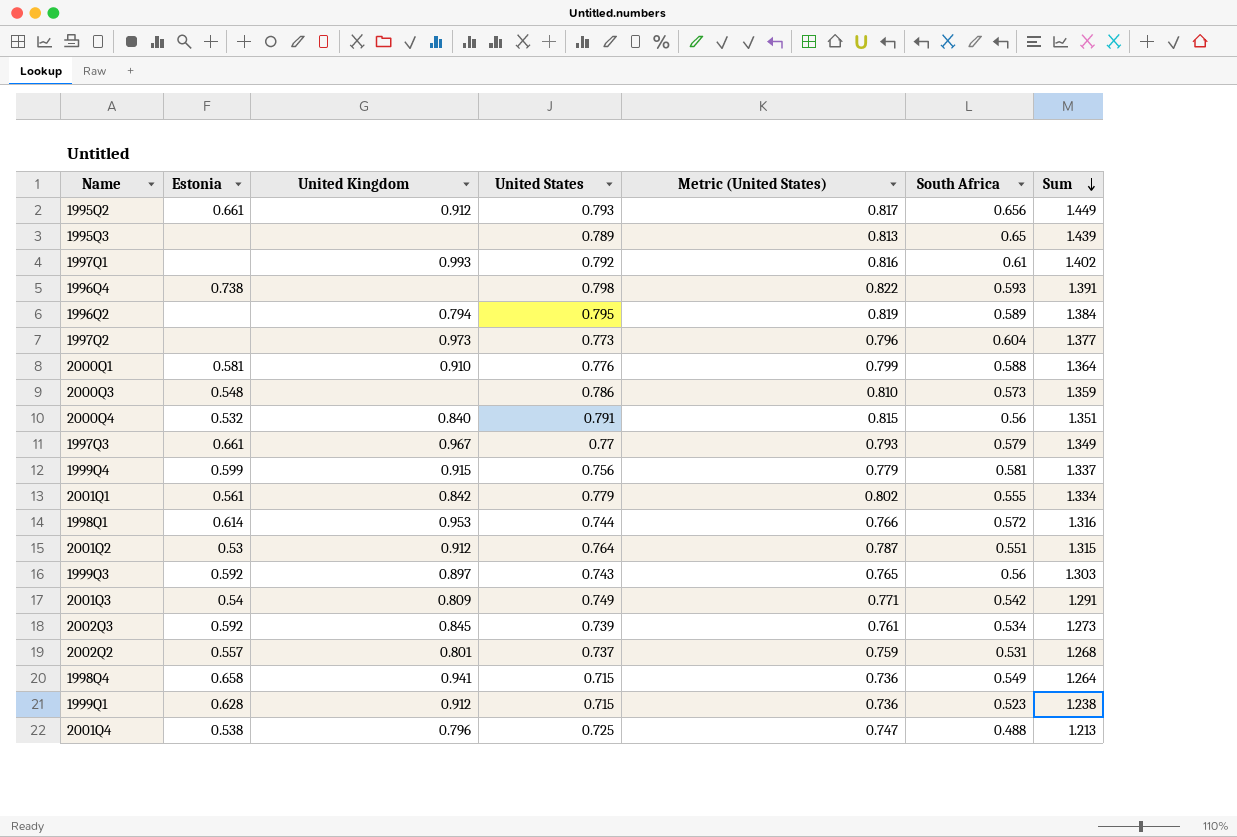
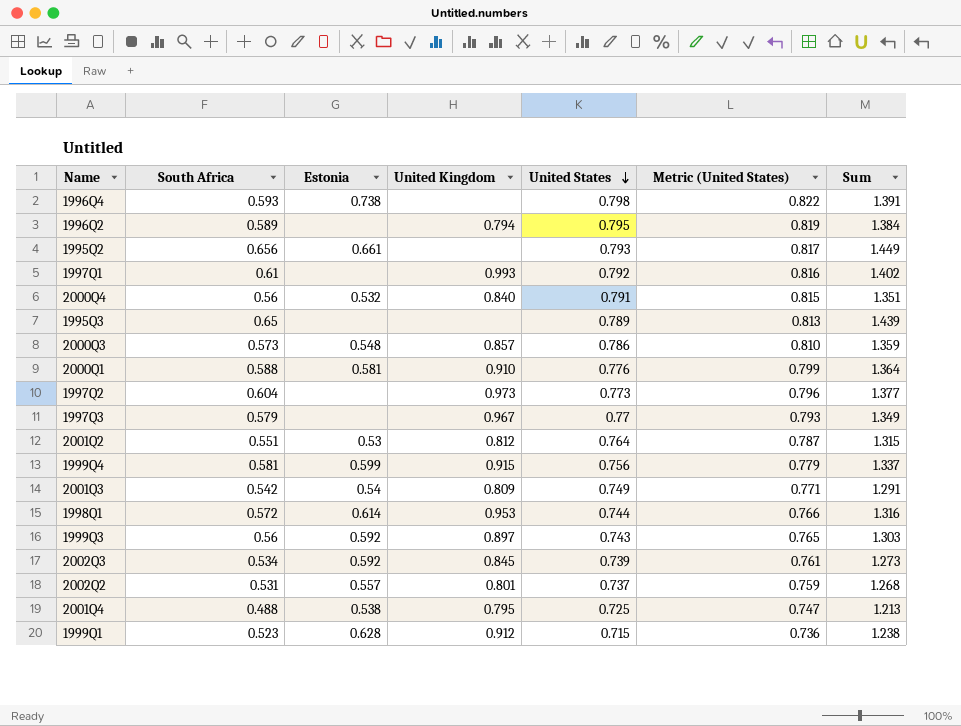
row order: Sum descending -> United States descending
column South Africa | position: 6 -> 2
row 2001Q1: 0.561 | 0.842 | 0.779 | 0.802 | 0.555 | 1.334 -> none
row 1998Q4: 0.658 | 0.941 | 0.715 | 0.736 | 0.549 | 1.264 -> none
1995Q2 | United Kingdom: 0.912 -> none
2000Q3 | United Kingdom: none -> 0.857
1997Q3 | Estonia: 0.661 -> none
2001Q2 | United Kingdom: 0.912 -> 0.812
2001Q4 | United Kingdom: 0.796 -> 0.795

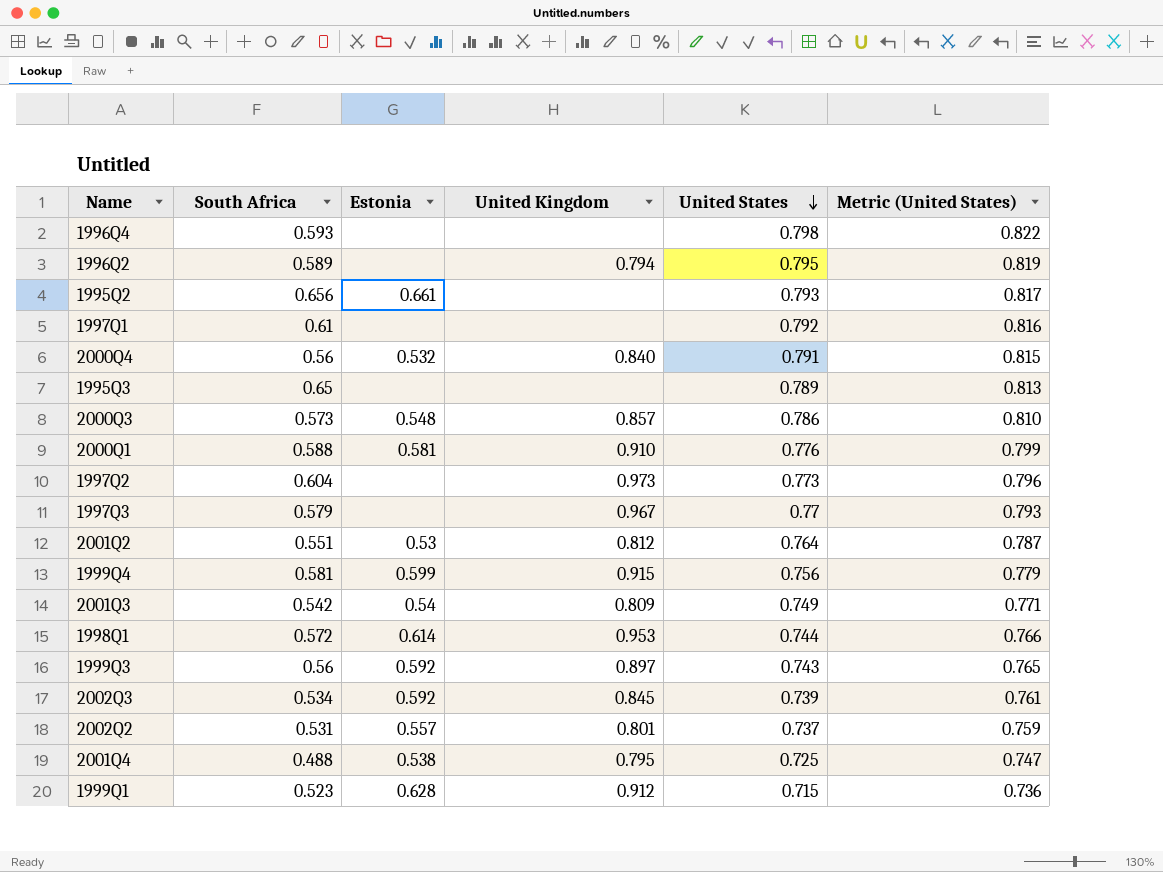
column Sum | formula: [South Africa] + [United States] -> none
1996Q4 | Estonia: 0.738 -> none
1997Q1 | United Kingdom: 0.993 -> none

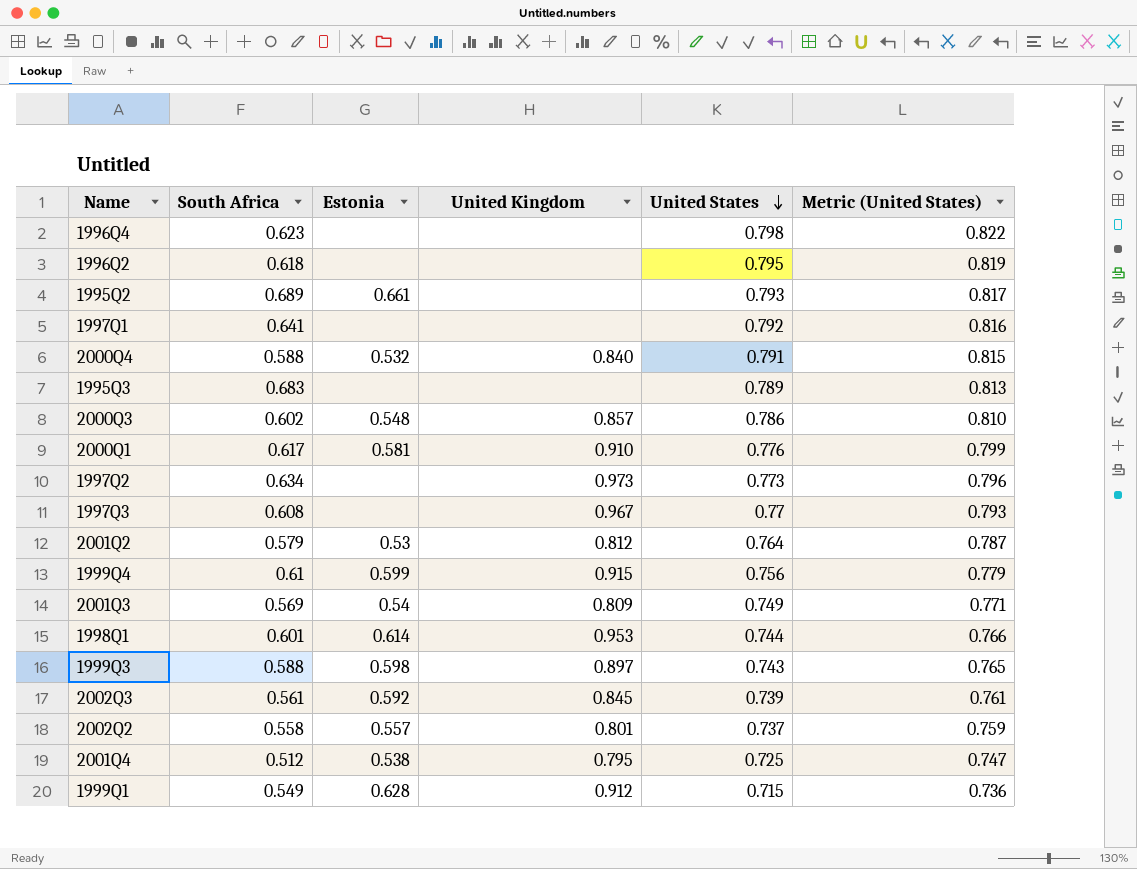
1996Q4 | South Africa: 0.593 -> 0.623
1996Q2 | South Africa: 0.589 -> 0.618
1996Q2 | United Kingdom: 0.794 -> none
1995Q2 | South Africa: 0.656 -> 0.689
1997Q1 | South Africa: 0.61 -> 0.641
2000Q4 | South Africa: 0.56 -> 0.588
1995Q3 | South Africa: 0.65 -> 0.683
2000Q3 | South Africa: 0.573 -> 0.602
2000Q1 | South Africa: 0.588 -> 0.617
1997Q2 | South Africa: 0.604 -> 0.634
1997Q3 | South Africa: 0.579 -> 0.608
2001Q2 | South Africa: 0.551 -> 0.579
1999Q4 | South Africa: 0.581 -> 0.61
2001Q3 | South Africa: 0.542 -> 0.569
1998Q1 | South Africa: 0.572 -> 0.601
1999Q3 | South Africa: 0.56 -> 0.588
1999Q3 | Estonia: 0.592 -> 0.598
2002Q3 | South Africa: 0.534 -> 0.561
2002Q2 | South Africa: 0.531 -> 0.558
2001Q4 | South Africa: 0.488 -> 0.512
1999Q1 | South Africa: 0.523 -> 0.549

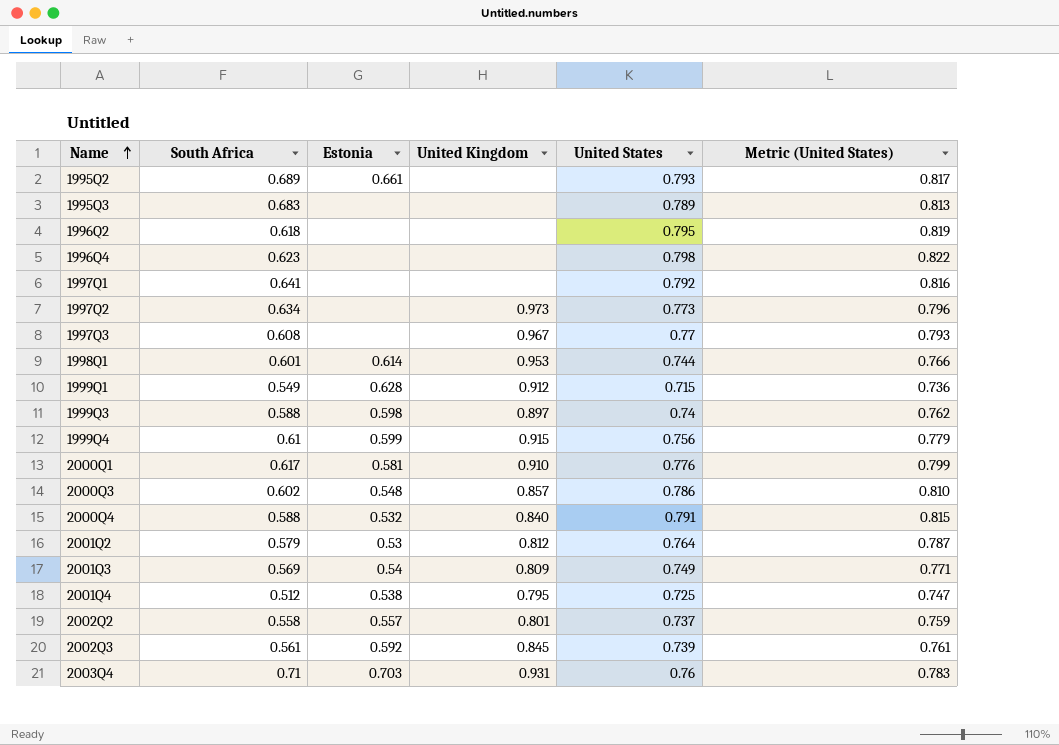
row order: United States descending -> Name ascending
1999Q3 | United States: 0.743 -> 0.74
1999Q3 | Metric (United States): 0.765 -> 0.762
row 2003Q4: none -> 0.71 | 0.703 | 0.931 | 0.76 | 0.783

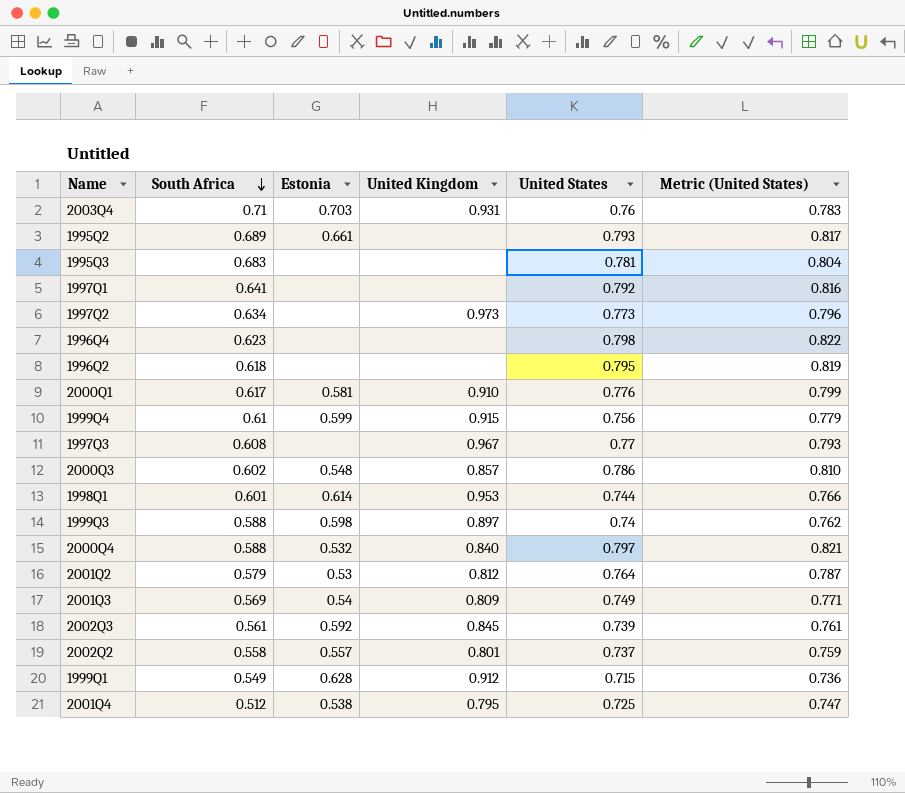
row order: Name ascending -> South Africa descending
1995Q3 | United States: 0.789 -> 0.781
1995Q3 | Metric (United States): 0.813 -> 0.804
2000Q4 | United States: 0.791 -> 0.797
2000Q4 | Metric (United States): 0.815 -> 0.821

